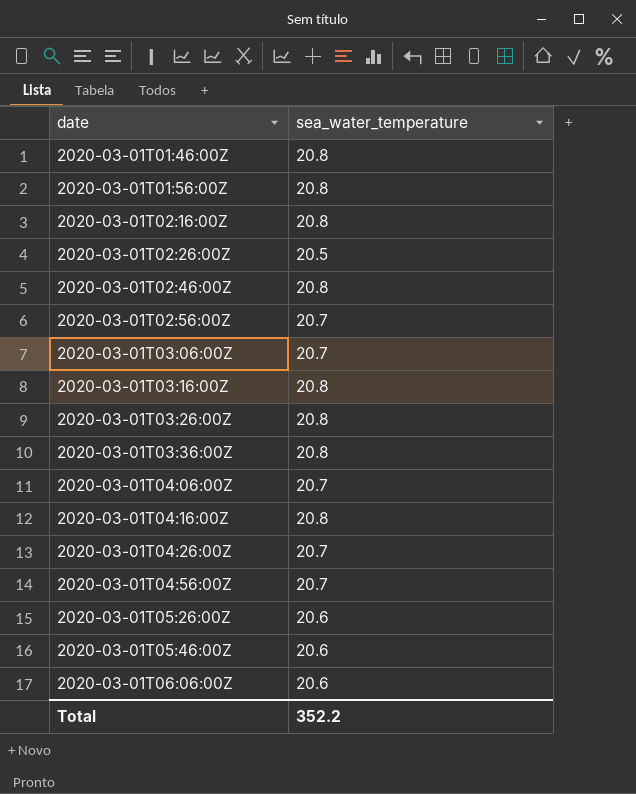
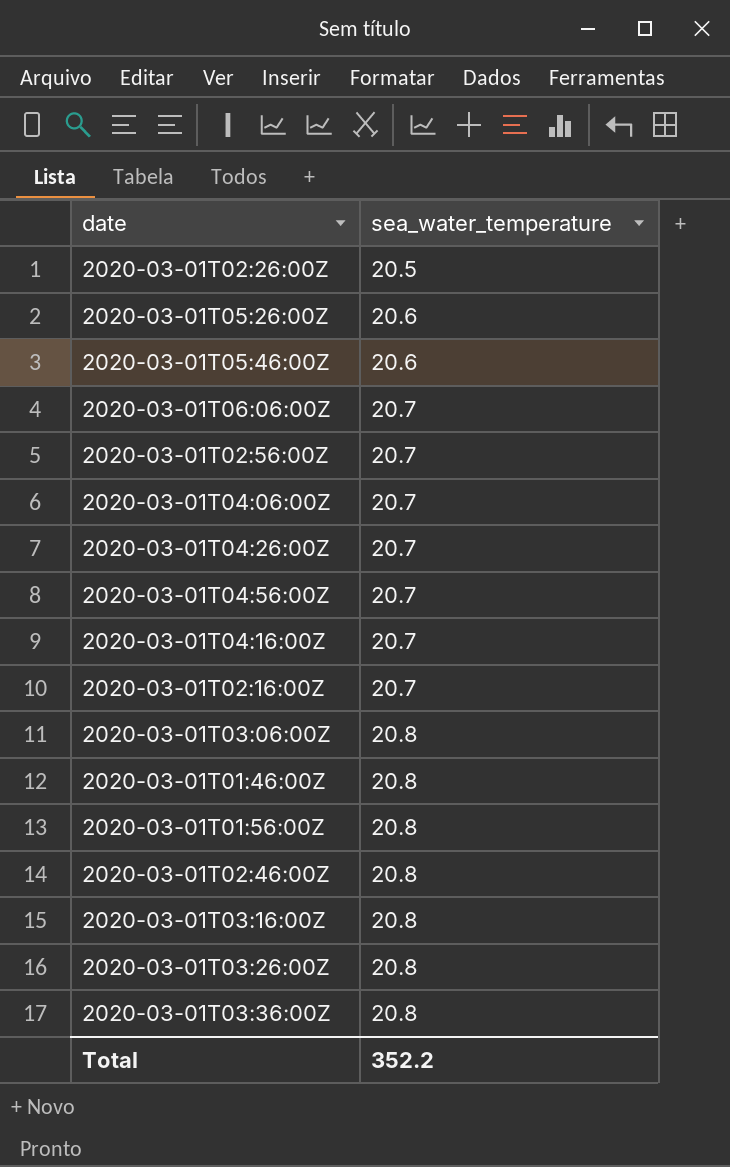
row order: date ascending -> sea_water_temperature ascending
2020-03-01T06:06:00Z | sea_water_temperature: 20.6 -> 20.7
2020-03-01T04:16:00Z | sea_water_temperature: 20.8 -> 20.7
2020-03-01T02:16:00Z | sea_water_temperature: 20.8 -> 20.7
2020-03-01T03:06:00Z | sea_water_temperature: 20.7 -> 20.8

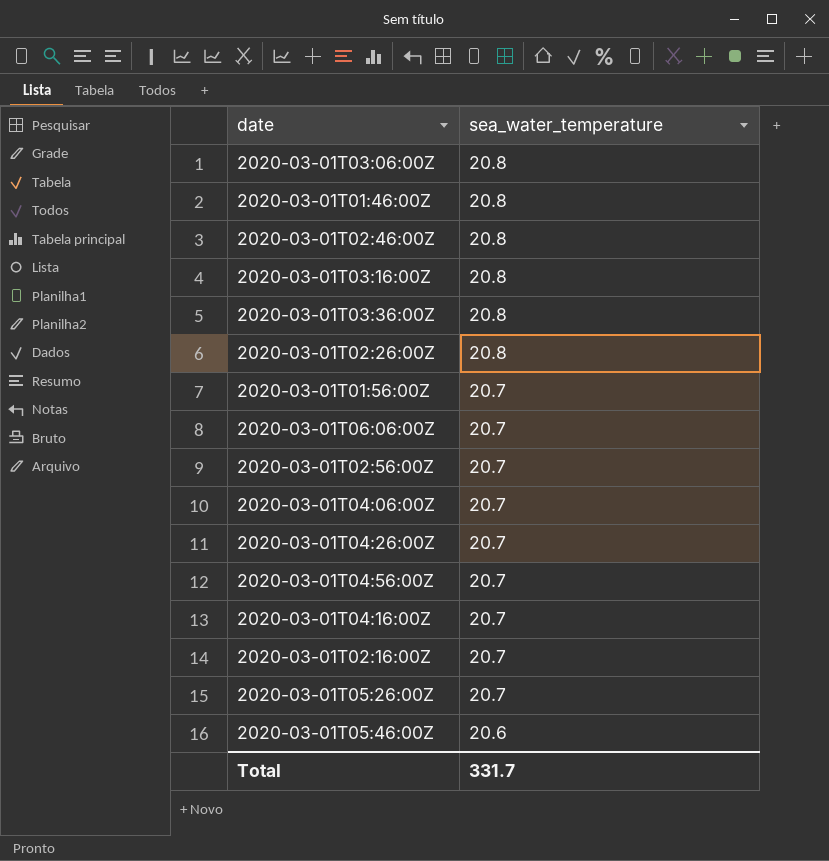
row order: sea_water_temperature ascending -> sea_water_temperature descending
row 2020-03-01T03:26:00Z: 20.8 -> none
2020-03-01T02:26:00Z | sea_water_temperature: 20.5 -> 20.8
2020-03-01T01:56:00Z | sea_water_temperature: 20.8 -> 20.7
2020-03-01T05:26:00Z | sea_water_temperature: 20.6 -> 20.7
Total | sea_water_temperature: 352.2 -> 331.7

